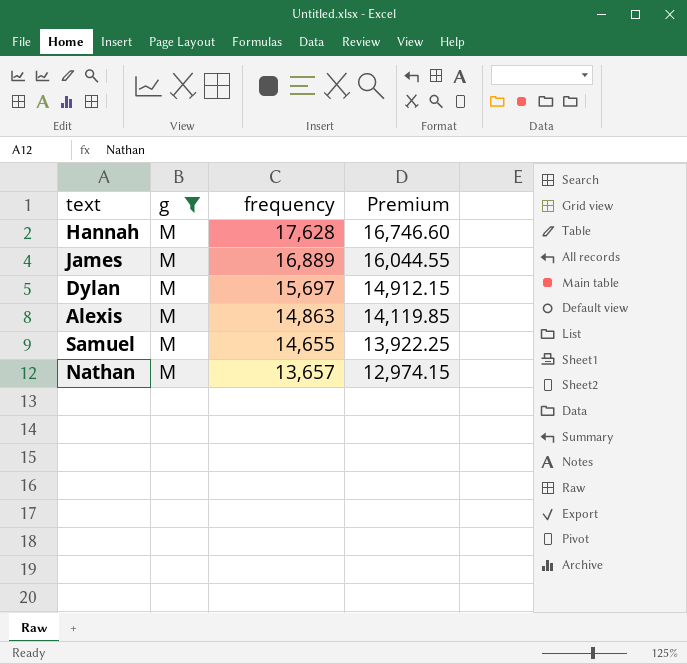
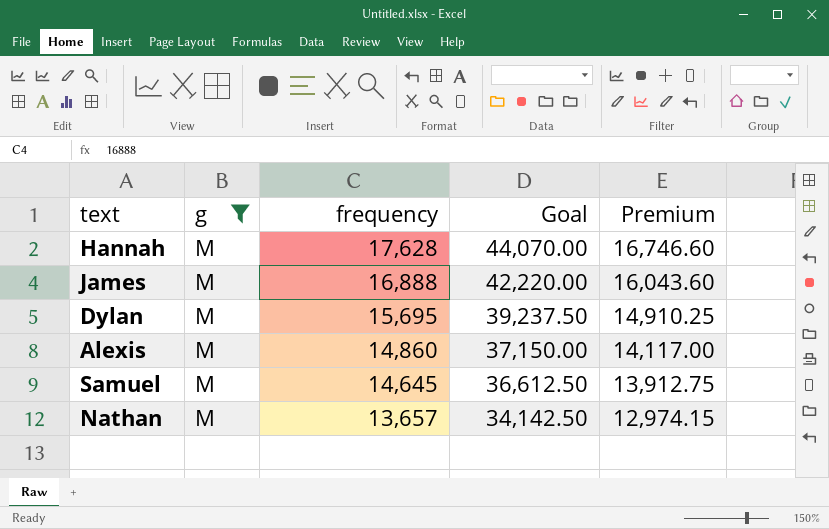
column Goal | formula: none -> [frequency] * 2.5
James | frequency: 16,889 -> 16,888
James | Premium: 16,044.55 -> 16,043.60
Dylan | frequency: 15,697 -> 15,695
Dylan | Premium: 14,912.15 -> 14,910.25
Alexis | frequency: 14,863 -> 14,860
Alexis | Premium: 14,119.85 -> 14,117.00
Samuel | frequency: 14,655 -> 14,645
Samuel | Premium: 13,922.25 -> 13,912.75

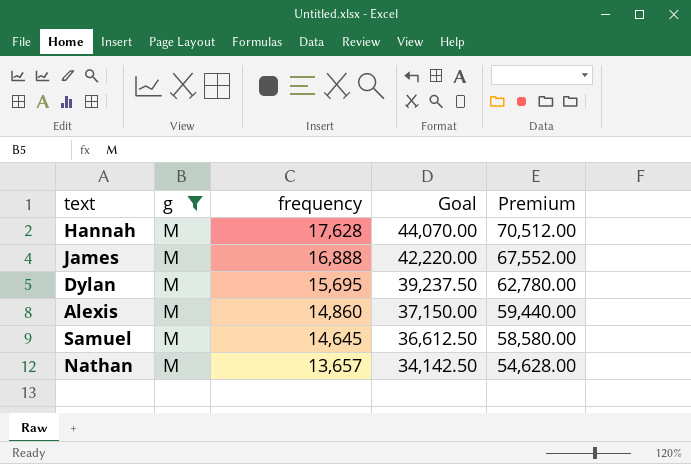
column Premium | formula: [frequency] * 0.95 -> [frequency] * 4

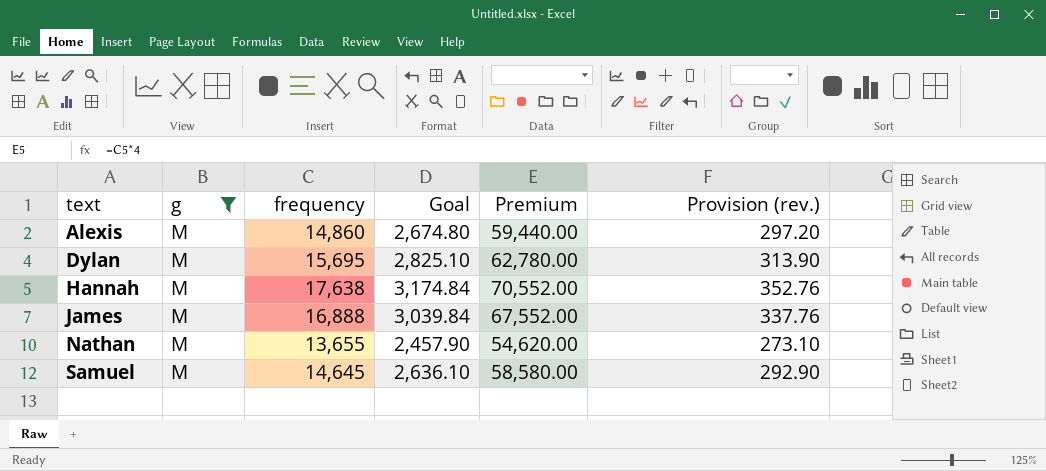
row order: frequency descending -> text ascending
column Goal | formula: [frequency] * 2.5 -> [frequency] * 0.18
column Provision (rev.) | formula: none -> [frequency] * 0.02
Hannah | frequency: 17,628 -> 17,638
Hannah | Premium: 70,512.00 -> 70,552.00
Nathan | frequency: 13,657 -> 13,655
Nathan | Premium: 54,628.00 -> 54,620.00

